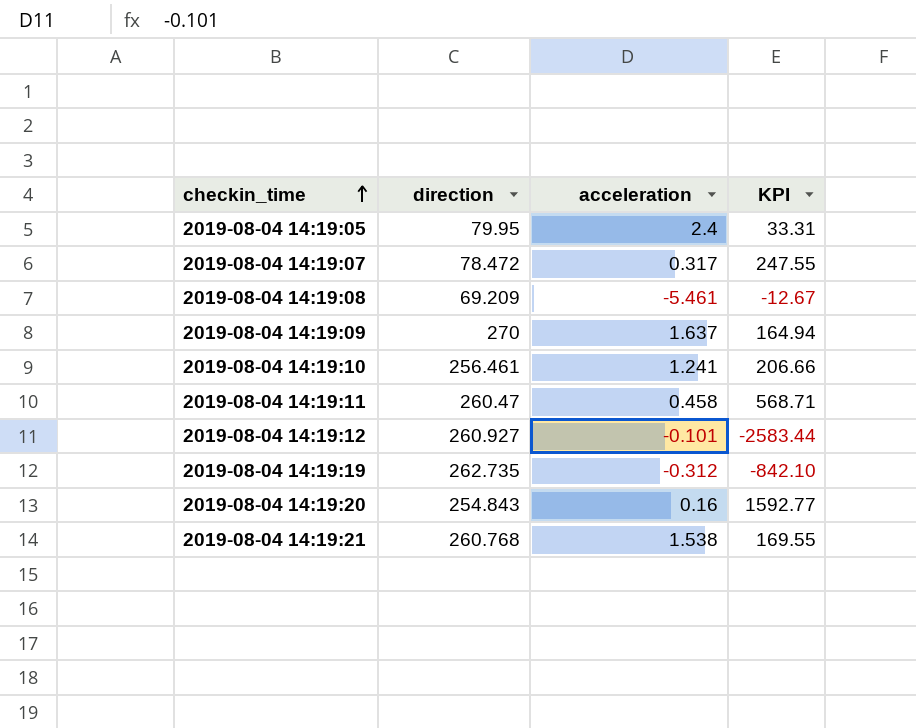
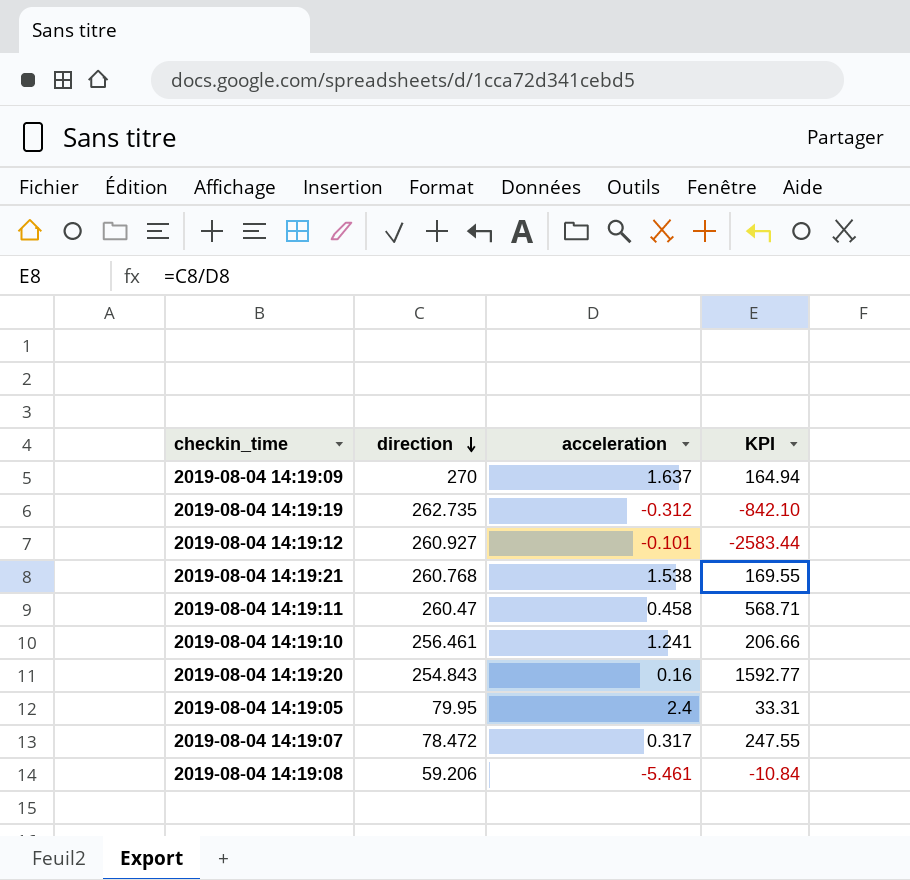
row order: checkin_time ascending -> direction descending
2019-08-04 14:19:08 | direction: 69.209 -> 59.206
2019-08-04 14:19:08 | KPI: -12.67 -> -10.84

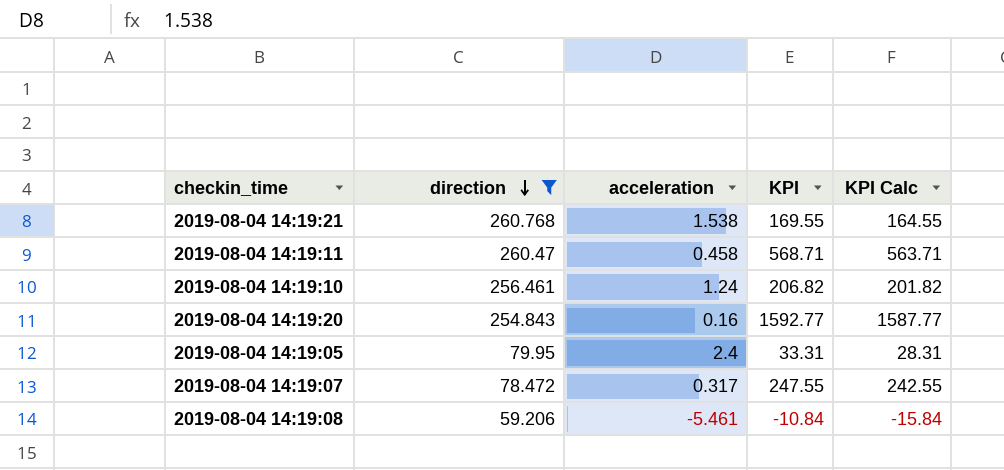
filter: none -> direction <= 260.768
column KPI Calc | formula: none -> [KPI] - 5
2019-08-04 14:19:10 | acceleration: 1.241 -> 1.24
2019-08-04 14:19:10 | KPI: 206.66 -> 206.82

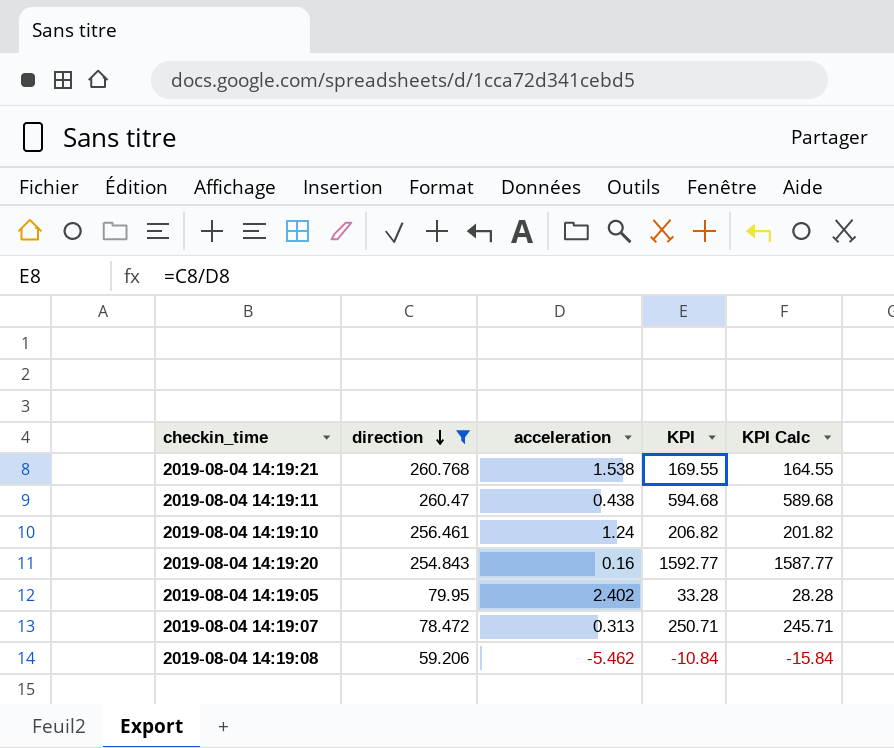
2019-08-04 14:19:11 | acceleration: 0.458 -> 0.438
2019-08-04 14:19:11 | KPI: 568.71 -> 594.68
2019-08-04 14:19:11 | KPI Calc: 563.71 -> 589.68
2019-08-04 14:19:05 | acceleration: 2.4 -> 2.402
2019-08-04 14:19:05 | KPI: 33.31 -> 33.28
2019-08-04 14:19:05 | KPI Calc: 28.31 -> 28.28
2019-08-04 14:19:07 | acceleration: 0.317 -> 0.313
2019-08-04 14:19:07 | KPI: 247.55 -> 250.71
2019-08-04 14:19:07 | KPI Calc: 242.55 -> 245.71
2019-08-04 14:19:08 | acceleration: -5.461 -> -5.462

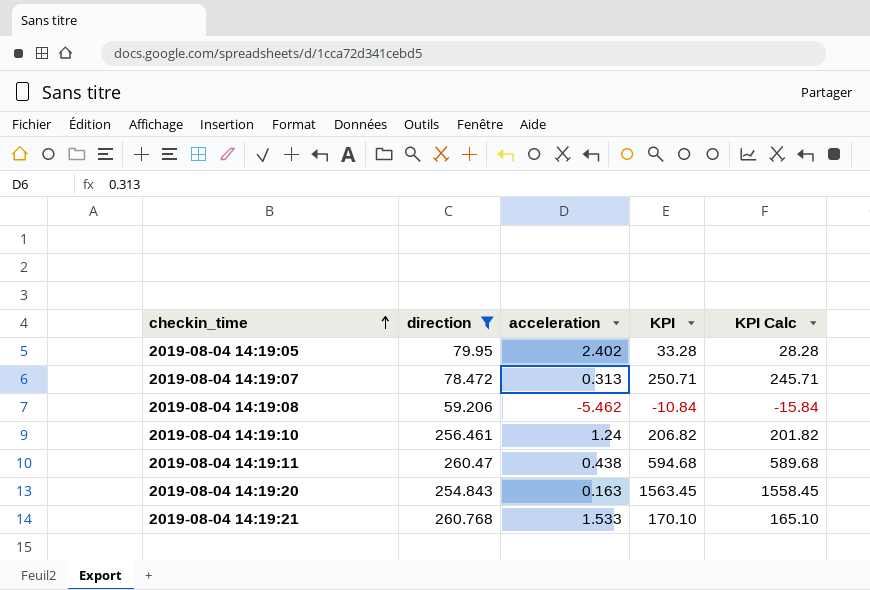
row order: direction descending -> checkin_time ascending
2019-08-04 14:19:20 | acceleration: 0.16 -> 0.163
2019-08-04 14:19:20 | KPI: 1592.77 -> 1563.45
2019-08-04 14:19:20 | KPI Calc: 1587.77 -> 1558.45
2019-08-04 14:19:21 | acceleration: 1.538 -> 1.533
2019-08-04 14:19:21 | KPI: 169.55 -> 170.10
2019-08-04 14:19:21 | KPI Calc: 164.55 -> 165.10

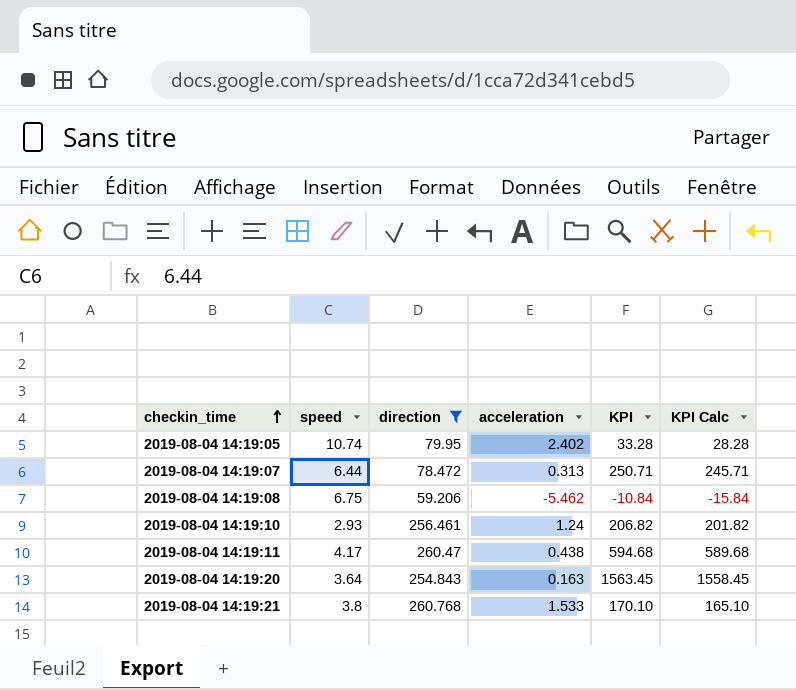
column speed | position: none -> 2

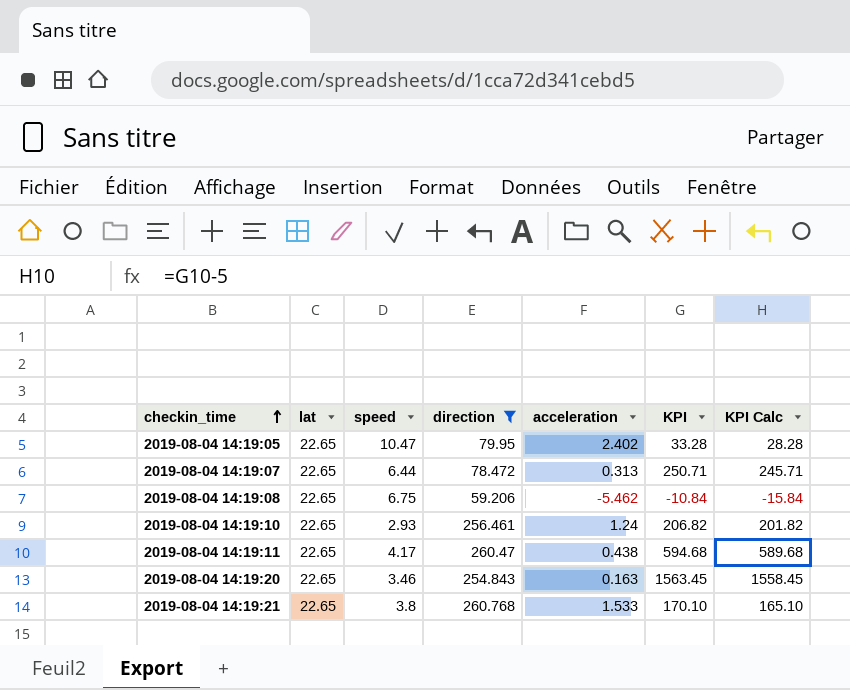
column lat | position: none -> 2
2019-08-04 14:19:05 | speed: 10.74 -> 10.47
2019-08-04 14:19:20 | speed: 3.64 -> 3.46

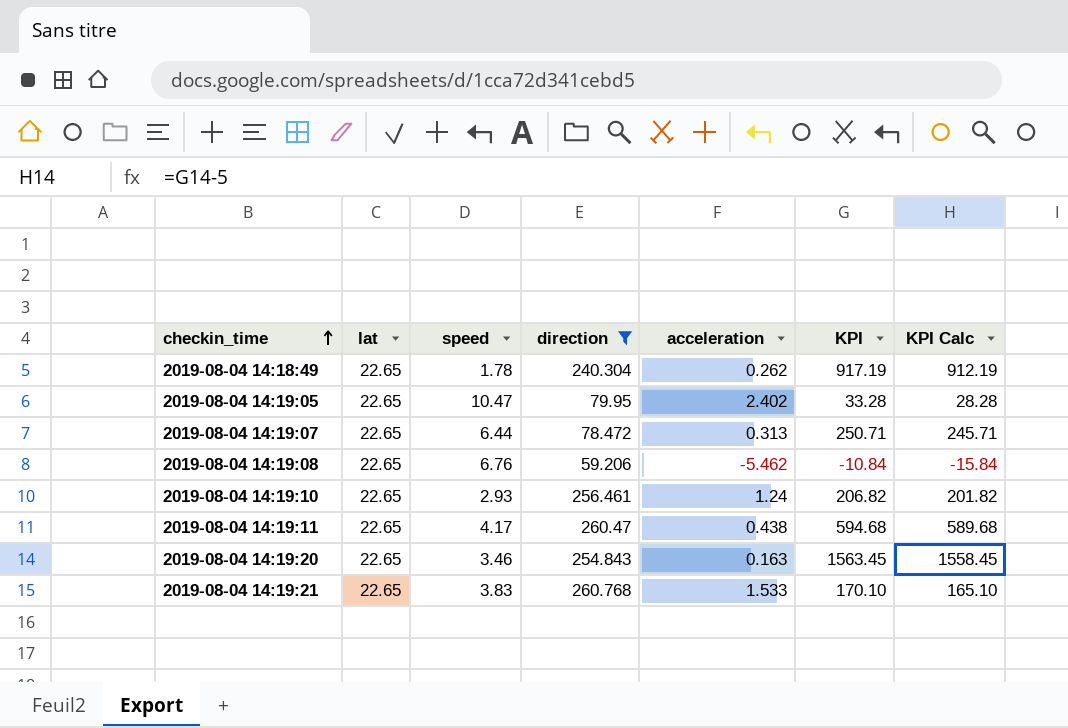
row 2019-08-04 14:18:49: none -> 22.65 | 1.78 | 240.304 | 0.262 | 917.19 | 912.19
2019-08-04 14:19:08 | speed: 6.75 -> 6.76
2019-08-04 14:19:21 | speed: 3.8 -> 3.83

